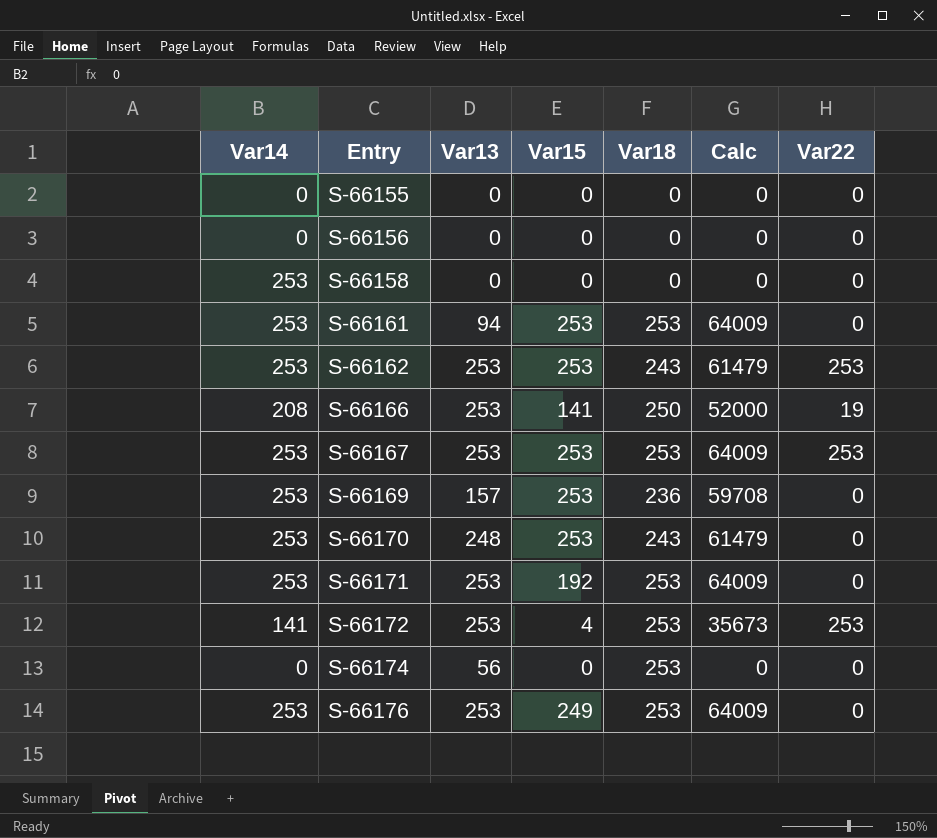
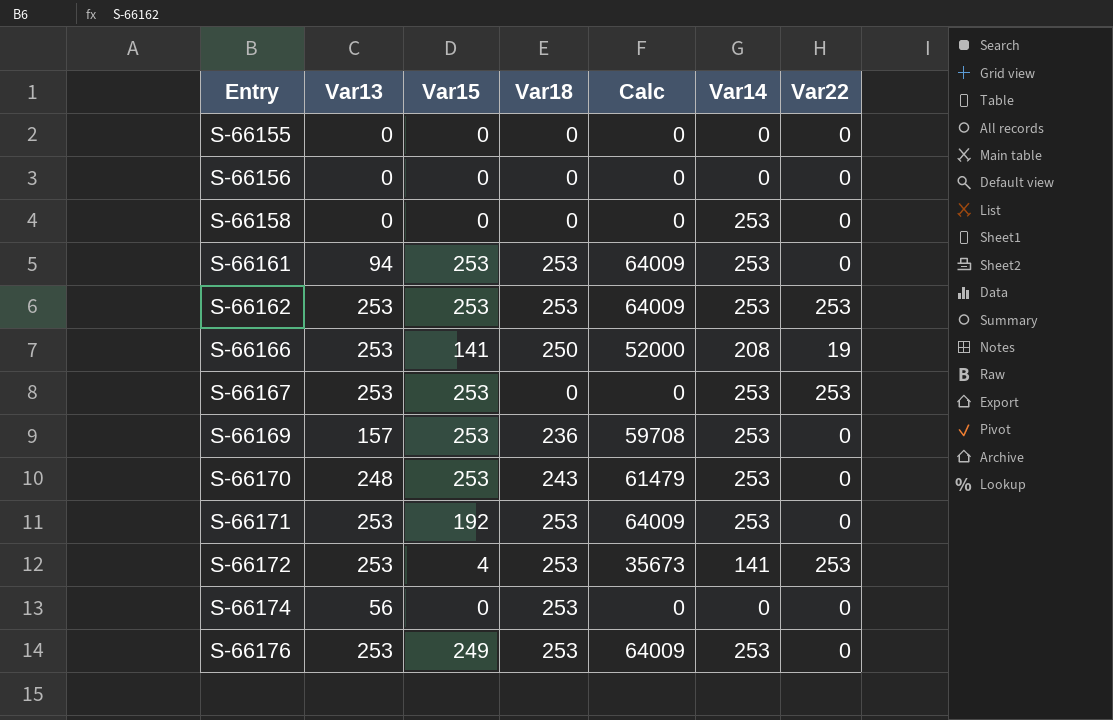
column Var14 | position: 1 -> 6
S-66162 | Var18: 243 -> 253
S-66162 | Calc: 61479 -> 64009
S-66167 | Var18: 253 -> 0
S-66167 | Calc: 64009 -> 0

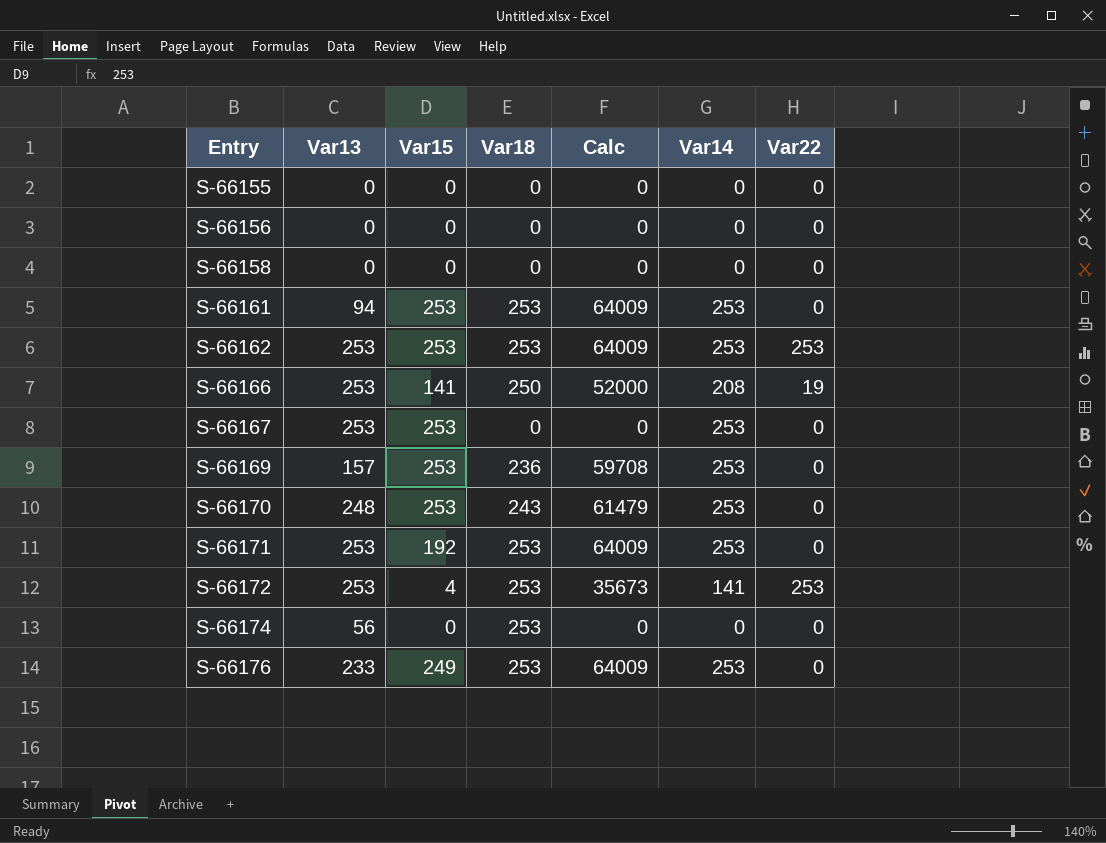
S-66158 | Var14: 253 -> 0
S-66167 | Var22: 253 -> 0
S-66176 | Var13: 253 -> 233

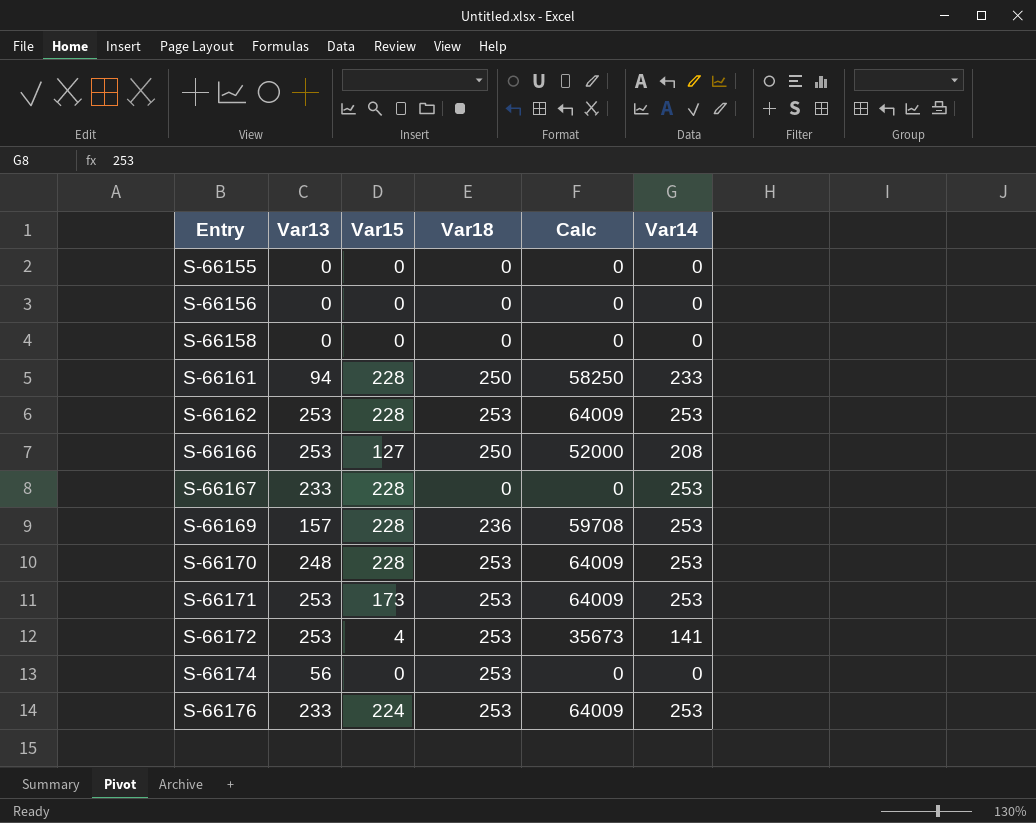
column Var22 | position: 7 -> none
S-66161 | Var15: 253 -> 228
S-66161 | Var18: 253 -> 250
S-66161 | Calc: 64009 -> 58250
S-66161 | Var14: 253 -> 233
S-66162 | Var15: 253 -> 228
S-66166 | Var15: 141 -> 127
S-66167 | Var13: 253 -> 233
S-66167 | Var15: 253 -> 228
S-66169 | Var15: 253 -> 228
S-66170 | Var15: 253 -> 228
S-66170 | Var18: 243 -> 253
S-66170 | Calc: 61479 -> 64009
S-66171 | Var15: 192 -> 173
S-66176 | Var15: 249 -> 224

